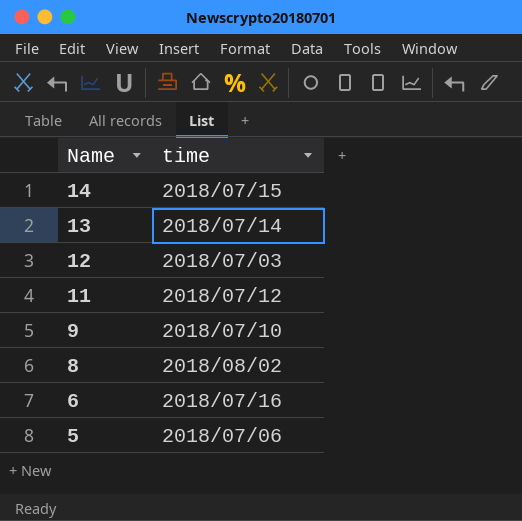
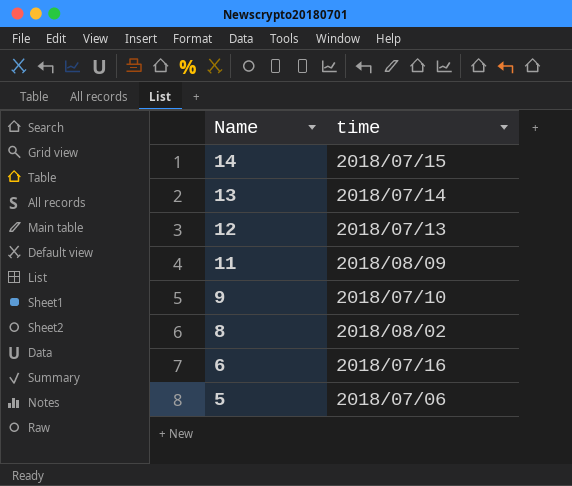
12 | time: 2018/07/03 -> 2018/07/13
11 | time: 2018/07/12 -> 2018/08/09

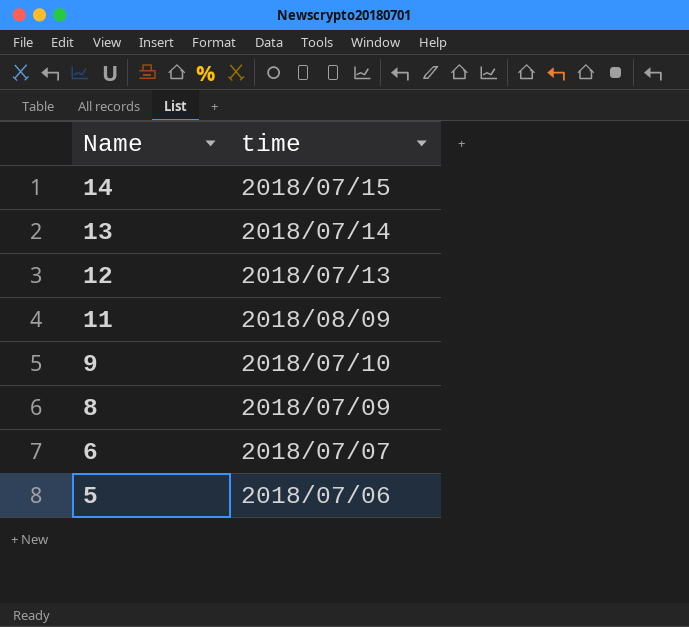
8 | time: 2018/08/02 -> 2018/07/09
6 | time: 2018/07/16 -> 2018/07/07

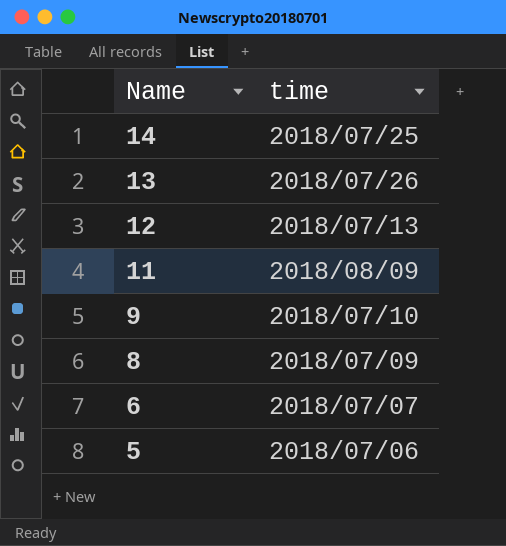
14 | time: 2018/07/15 -> 2018/07/25
13 | time: 2018/07/14 -> 2018/07/26

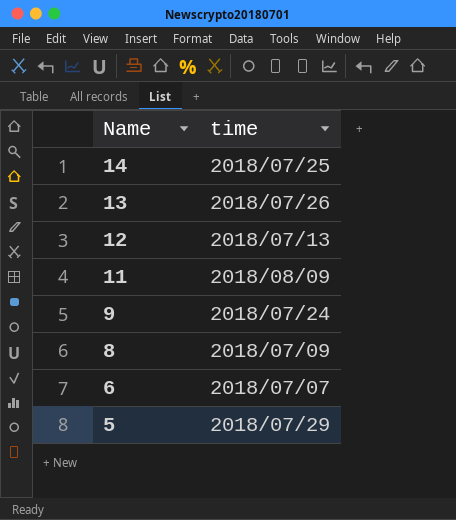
9 | time: 2018/07/10 -> 2018/07/24
5 | time: 2018/07/06 -> 2018/07/29

